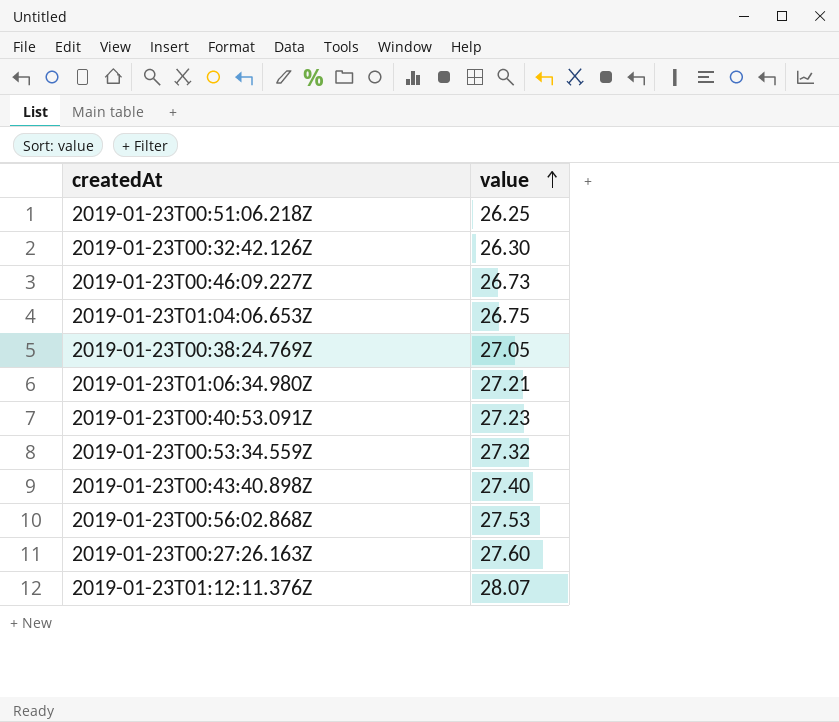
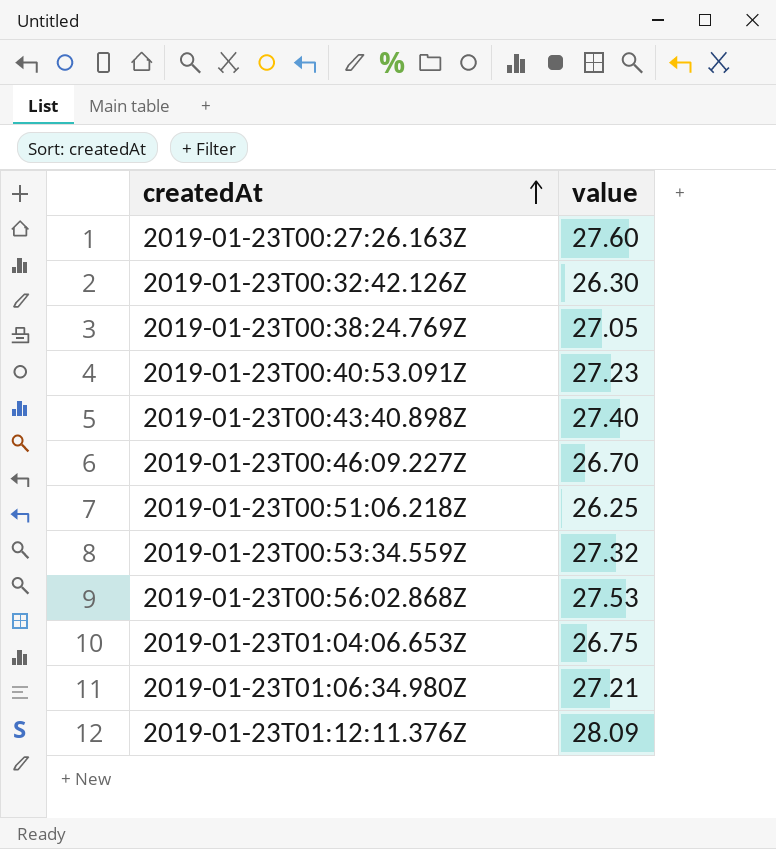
row order: value ascending -> createdAt ascending
2019-01-23T00:46:09.227Z | value: 26.73 -> 26.70
2019-01-23T01:12:11.376Z | value: 28.07 -> 28.09

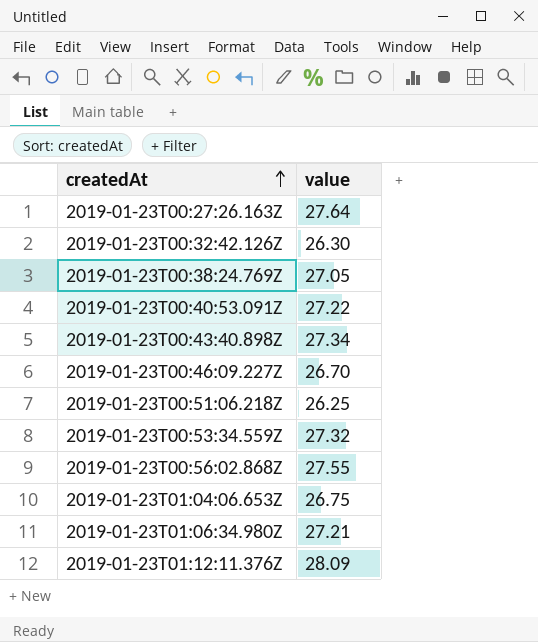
2019-01-23T00:27:26.163Z | value: 27.60 -> 27.64
2019-01-23T00:40:53.091Z | value: 27.23 -> 27.22
2019-01-23T00:43:40.898Z | value: 27.40 -> 27.34
2019-01-23T00:56:02.868Z | value: 27.53 -> 27.55

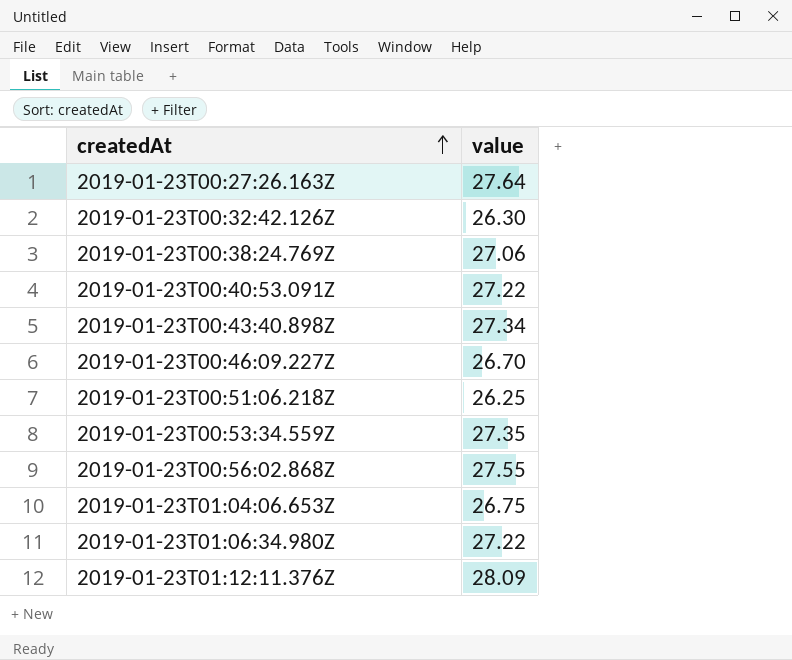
2019-01-23T00:38:24.769Z | value: 27.05 -> 27.06
2019-01-23T00:53:34.559Z | value: 27.32 -> 27.35
2019-01-23T01:06:34.980Z | value: 27.21 -> 27.22

